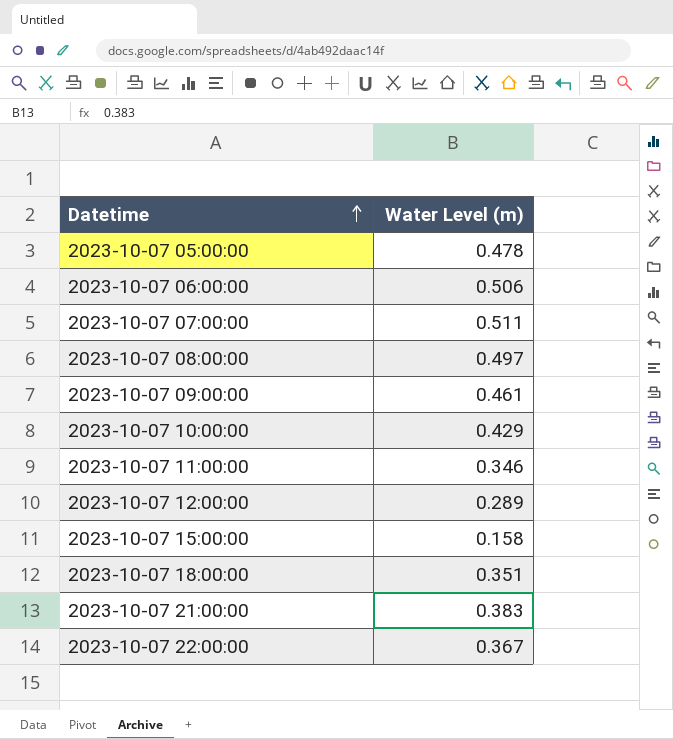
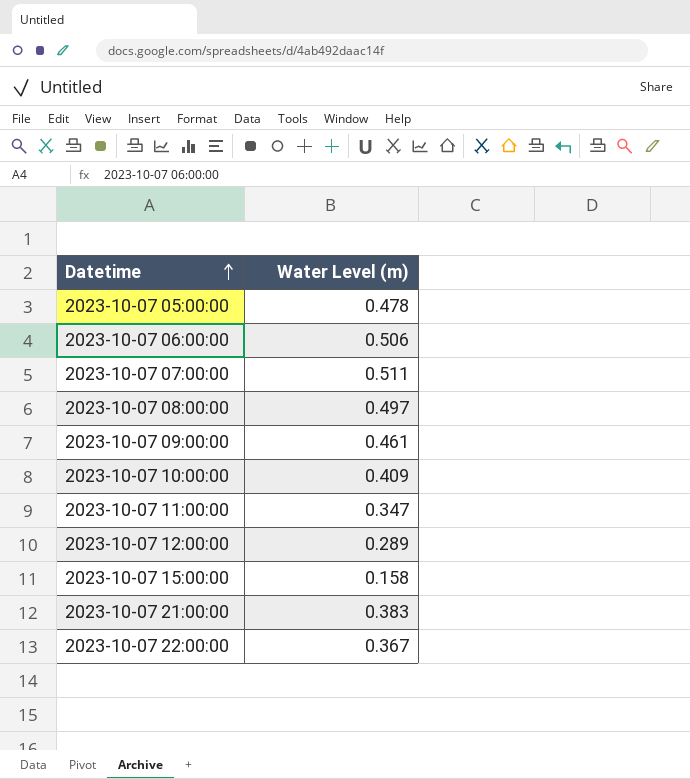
row 2023-10-07 18:00:00: 0.351 -> none
2023-10-07 10:00:00 | Water Level (m): 0.429 -> 0.409
2023-10-07 11:00:00 | Water Level (m): 0.346 -> 0.347

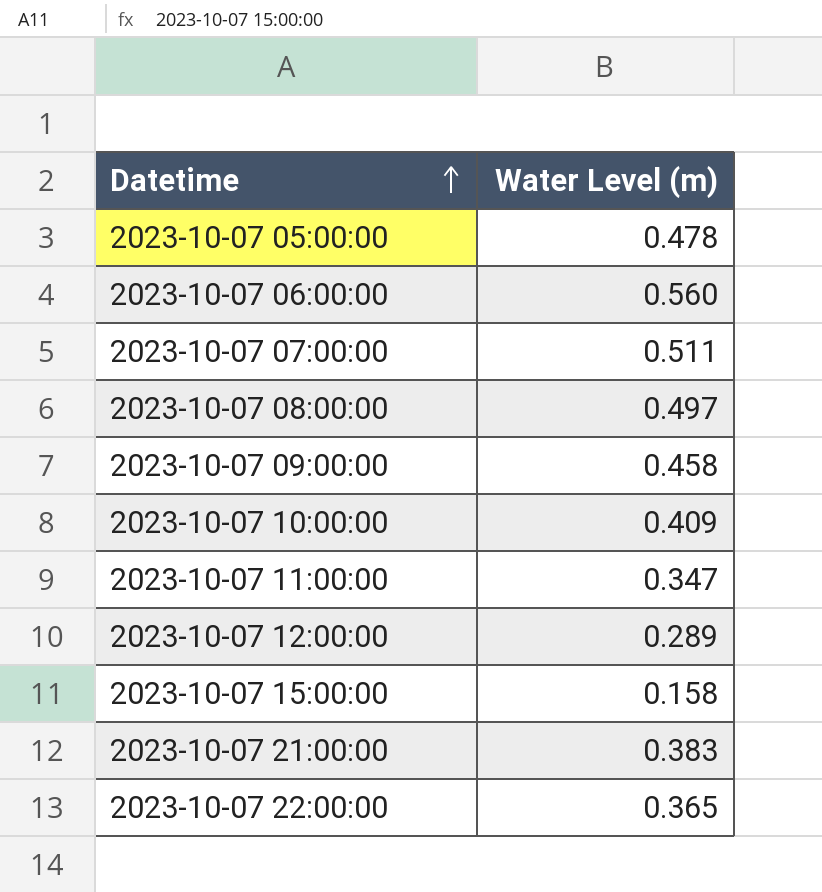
2023-10-07 06:00:00 | Water Level (m): 0.506 -> 0.560
2023-10-07 09:00:00 | Water Level (m): 0.461 -> 0.458
2023-10-07 22:00:00 | Water Level (m): 0.367 -> 0.365

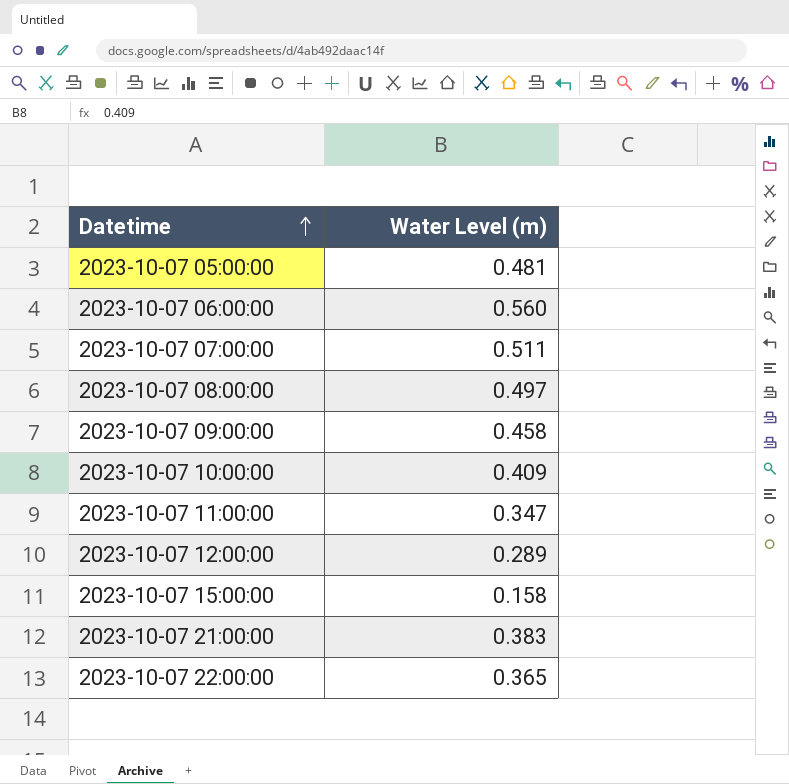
2023-10-07 05:00:00 | Water Level (m): 0.478 -> 0.481

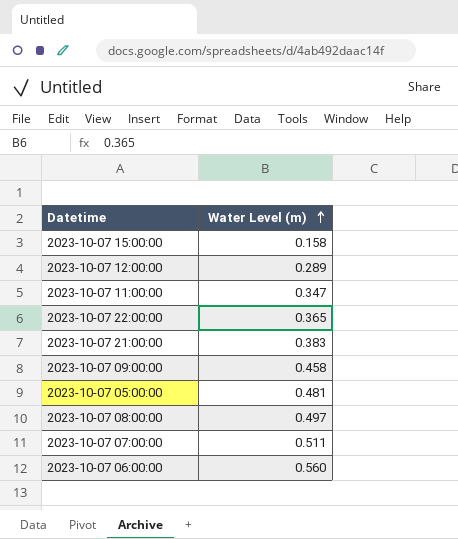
row order: Datetime ascending -> Water Level (m) ascending
row 2023-10-07 10:00:00: 0.409 -> none

